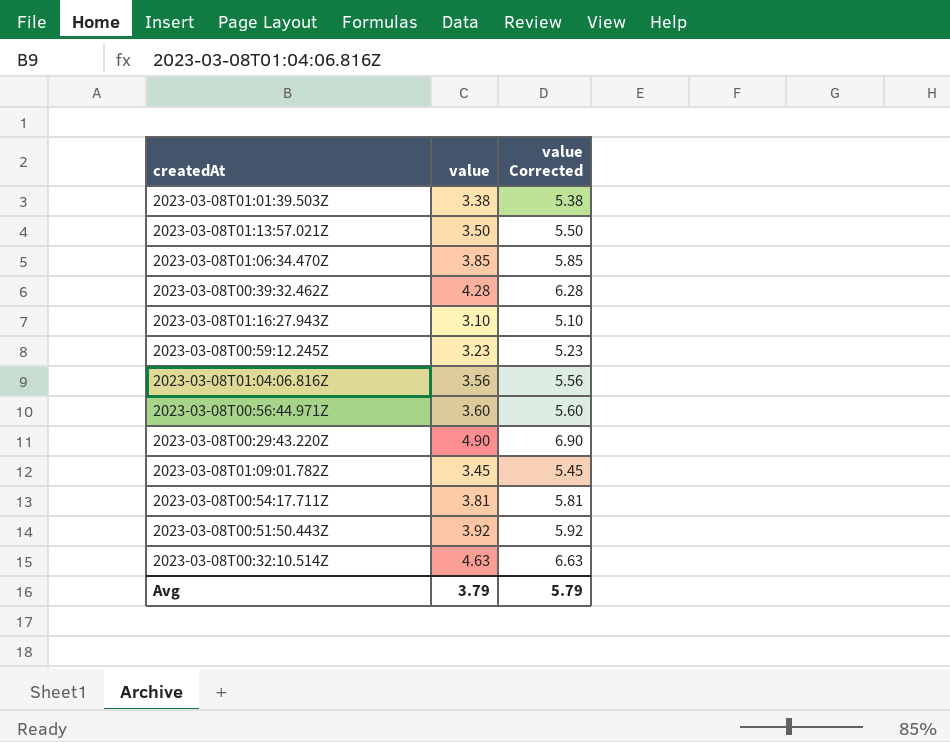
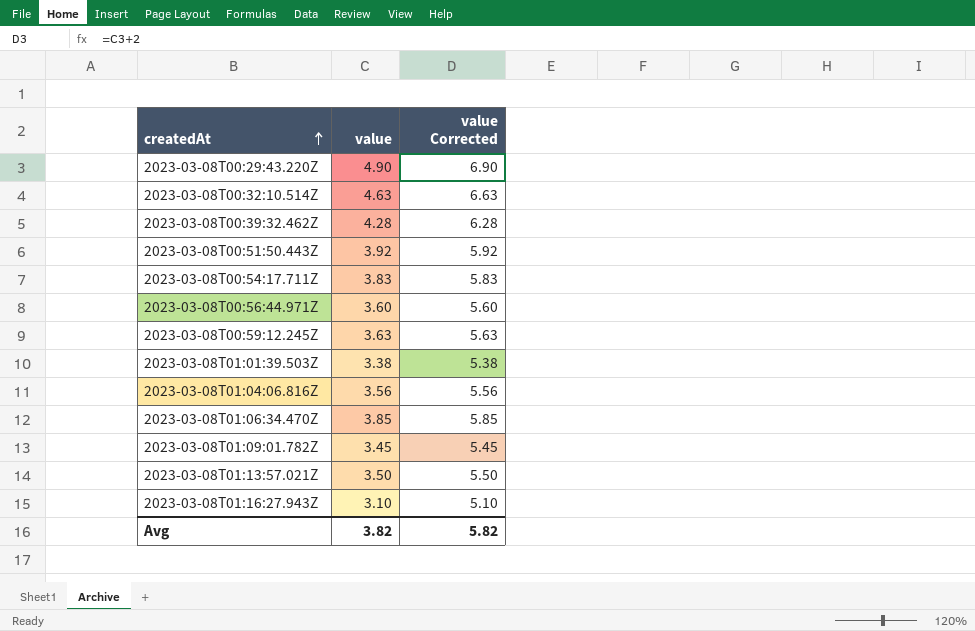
row order: none -> createdAt ascending
2023-03-08T00:54:17.711Z | value: 3.81 -> 3.83
2023-03-08T00:54:17.711Z | value Corrected: 5.81 -> 5.83
2023-03-08T00:59:12.245Z | value: 3.23 -> 3.63
2023-03-08T00:59:12.245Z | value Corrected: 5.23 -> 5.63
Avg | value: 3.79 -> 3.82
Avg | value Corrected: 5.79 -> 5.82

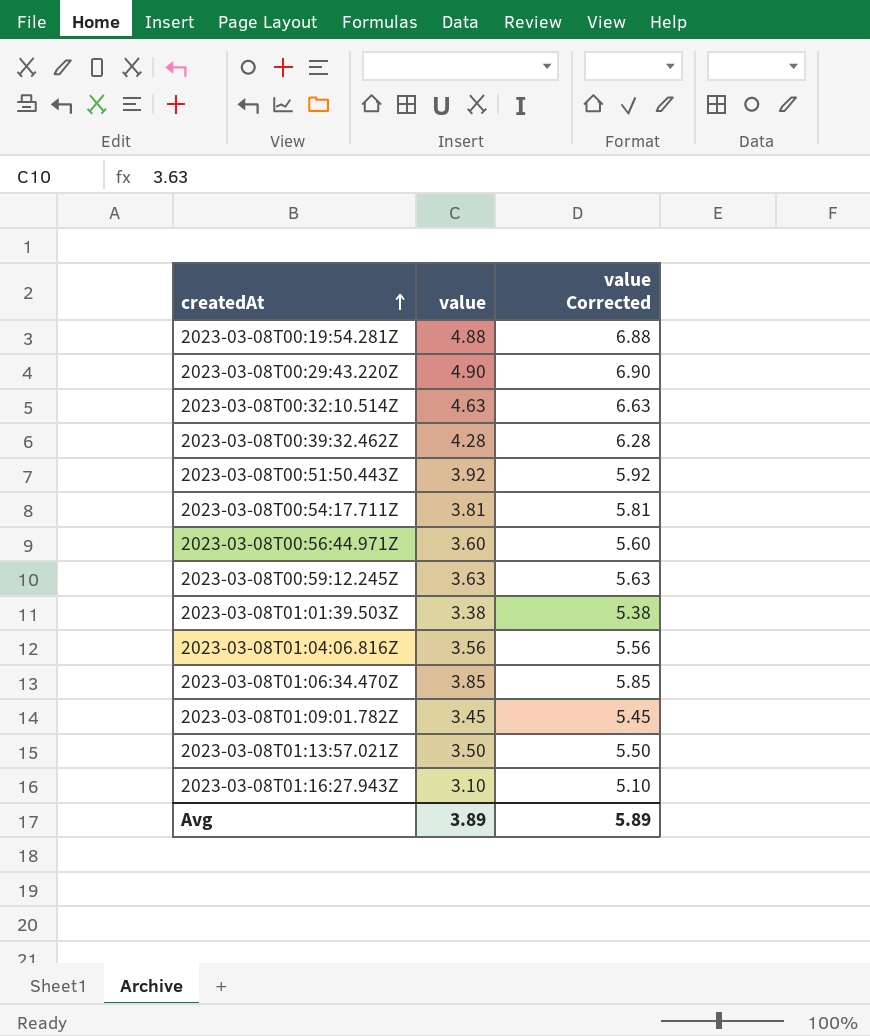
row 2023-03-08T00:19:54.281Z: none -> 4.88 | 6.88
2023-03-08T00:54:17.711Z | value: 3.83 -> 3.81
2023-03-08T00:54:17.711Z | value Corrected: 5.83 -> 5.81
Avg | value: 3.82 -> 3.89
Avg | value Corrected: 5.82 -> 5.89

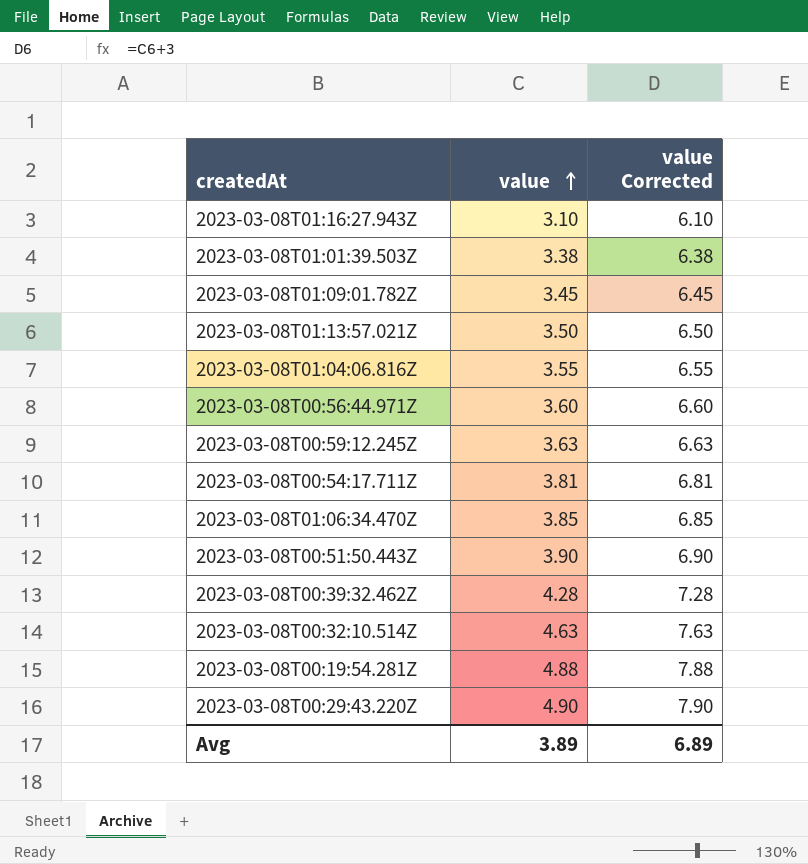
row order: createdAt ascending -> value ascending
column value Corrected | formula: [value] + 2 -> [value] + 3
2023-03-08T01:04:06.816Z | value: 3.56 -> 3.55
2023-03-08T00:51:50.443Z | value: 3.92 -> 3.90
Avg | value Corrected: 5.89 -> 6.89

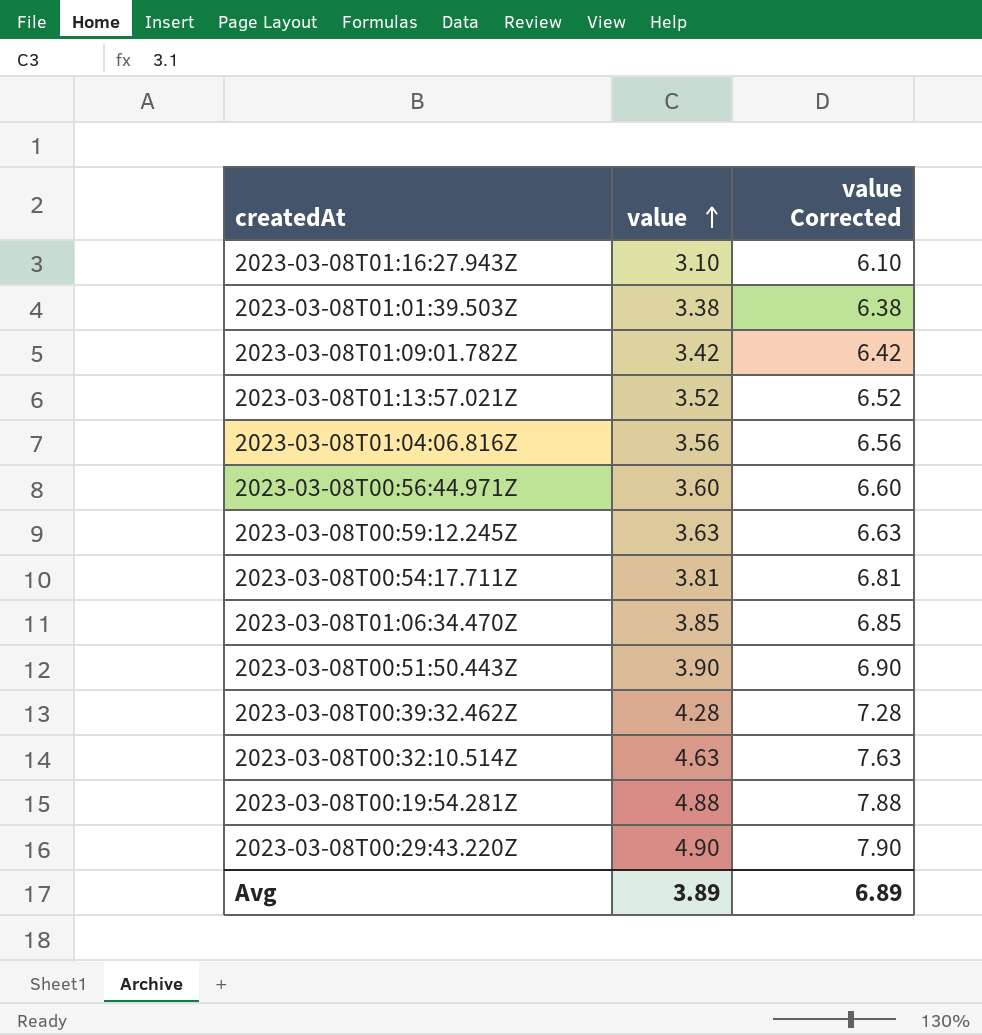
2023-03-08T01:09:01.782Z | value: 3.45 -> 3.42
2023-03-08T01:09:01.782Z | value Corrected: 6.45 -> 6.42
2023-03-08T01:13:57.021Z | value: 3.50 -> 3.52
2023-03-08T01:13:57.021Z | value Corrected: 6.50 -> 6.52
2023-03-08T01:04:06.816Z | value: 3.55 -> 3.56
2023-03-08T01:04:06.816Z | value Corrected: 6.55 -> 6.56

